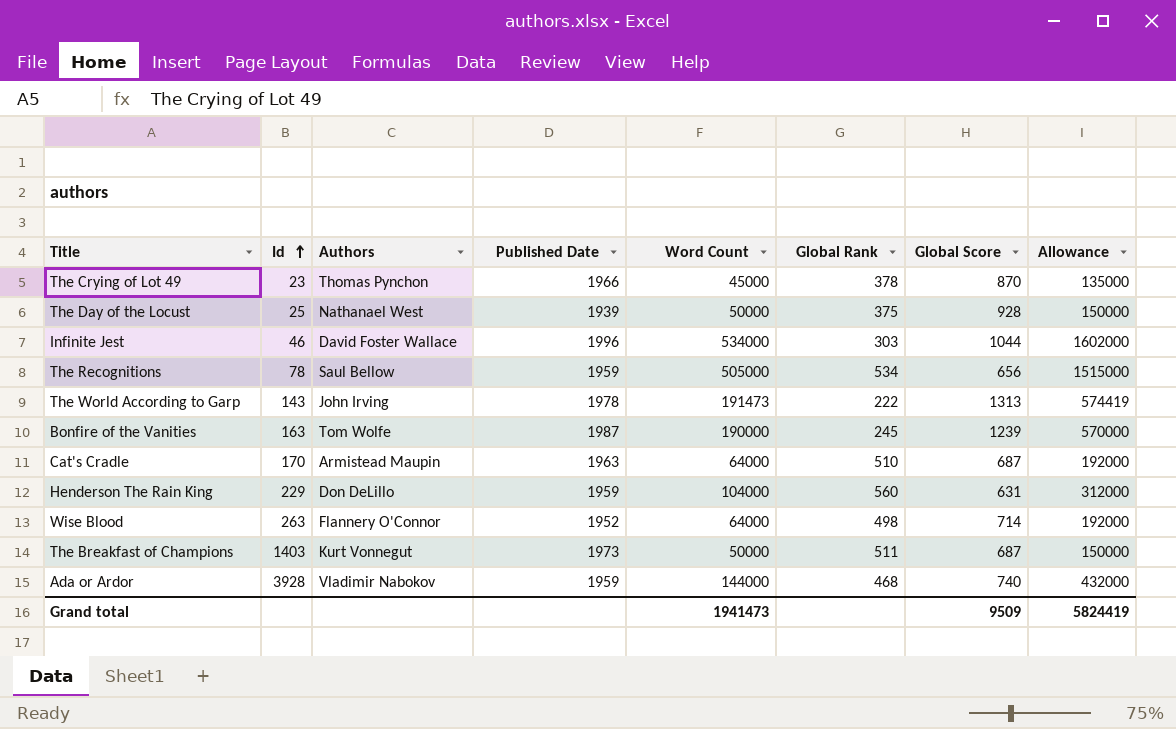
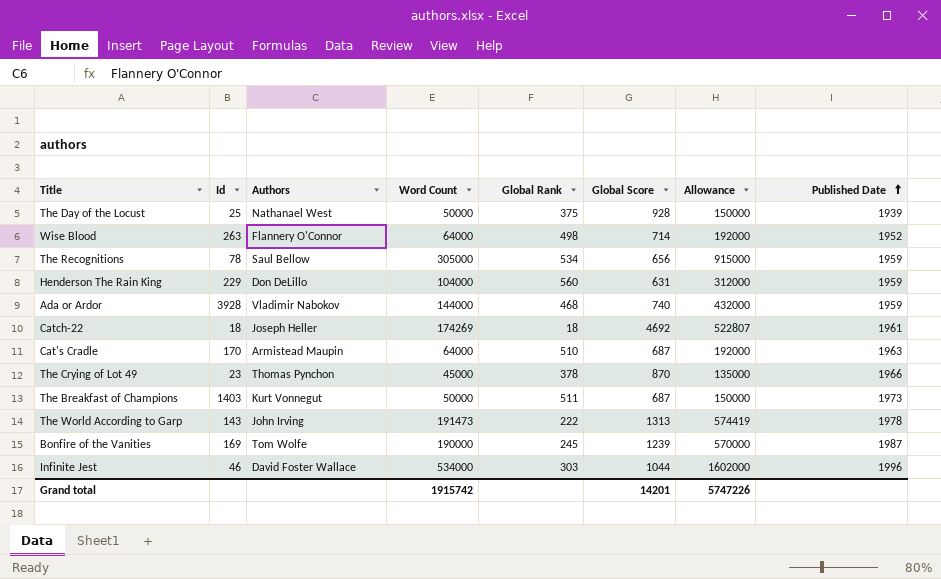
row order: Id ascending -> Published Date ascending
column Published Date | position: 4 -> 8
The Recognitions | Word Count: 505000 -> 305000
The Recognitions | Allowance: 1515000 -> 915000
row Catch-22: none -> 18 | Joseph Heller | 174269 | 18 | 4692 | 522807 | 1961
Bonfire of the Vanities | Id: 163 -> 169
Grand total | Word Count: 1941473 -> 1915742
Grand total | Global Score: 9509 -> 14201
Grand total | Allowance: 5824419 -> 5747226

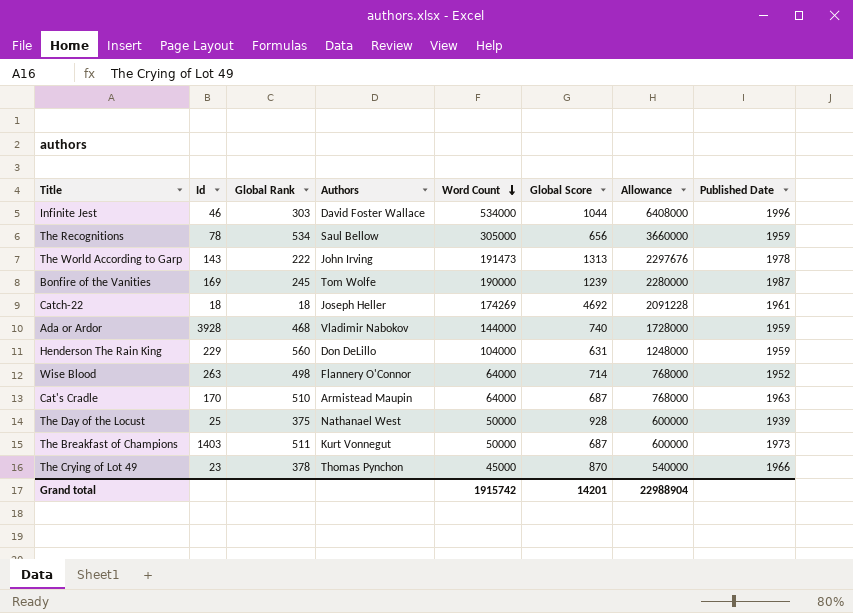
row order: Published Date ascending -> Word Count descending
column Global Rank | position: 5 -> 3
column Allowance | formula: [Word Count] * 3 -> [Word Count] * 12
Grand total | Allowance: 5747226 -> 22988904

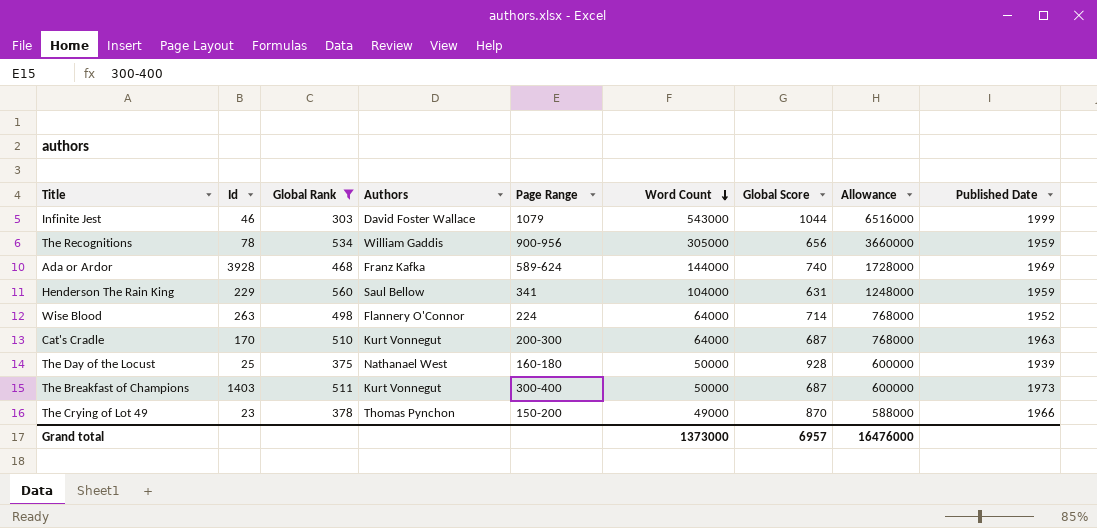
filter: none -> Global Rank >= 303
column Page Range | position: none -> 5
Infinite Jest | Word Count: 534000 -> 543000
Infinite Jest | Allowance: 6408000 -> 6516000
Infinite Jest | Published Date: 1996 -> 1999
The Recognitions | Authors: Saul Bellow -> William Gaddis
Ada or Ardor | Authors: Vladimir Nabokov -> Franz Kafka
Ada or Ardor | Published Date: 1959 -> 1969
Henderson The Rain King | Authors: Don DeLillo -> Saul Bellow
Cat's Cradle | Authors: Armistead Maupin -> Kurt Vonnegut
The Crying of Lot 49 | Word Count: 45000 -> 49000
The Crying of Lot 49 | Allowance: 540000 -> 588000
Grand total | Word Count: 1915742 -> 1373000
Grand total | Global Score: 14201 -> 6957
Grand total | Allowance: 22988904 -> 16476000

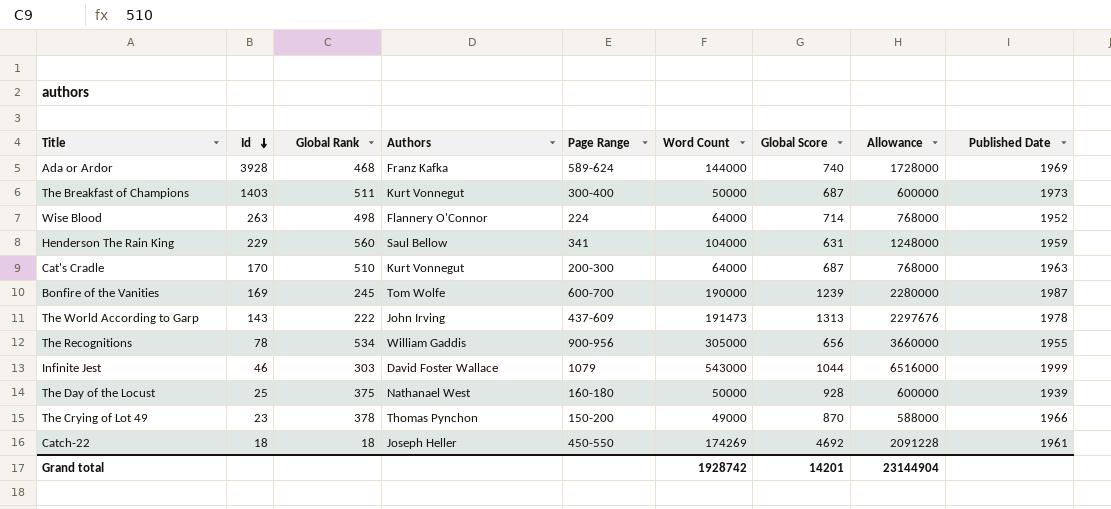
filter: Global Rank >= 303 -> none
row order: Word Count descending -> Id descending
The Recognitions | Published Date: 1959 -> 1955
Grand total | Word Count: 1373000 -> 1928742
Grand total | Global Score: 6957 -> 14201
Grand total | Allowance: 16476000 -> 23144904

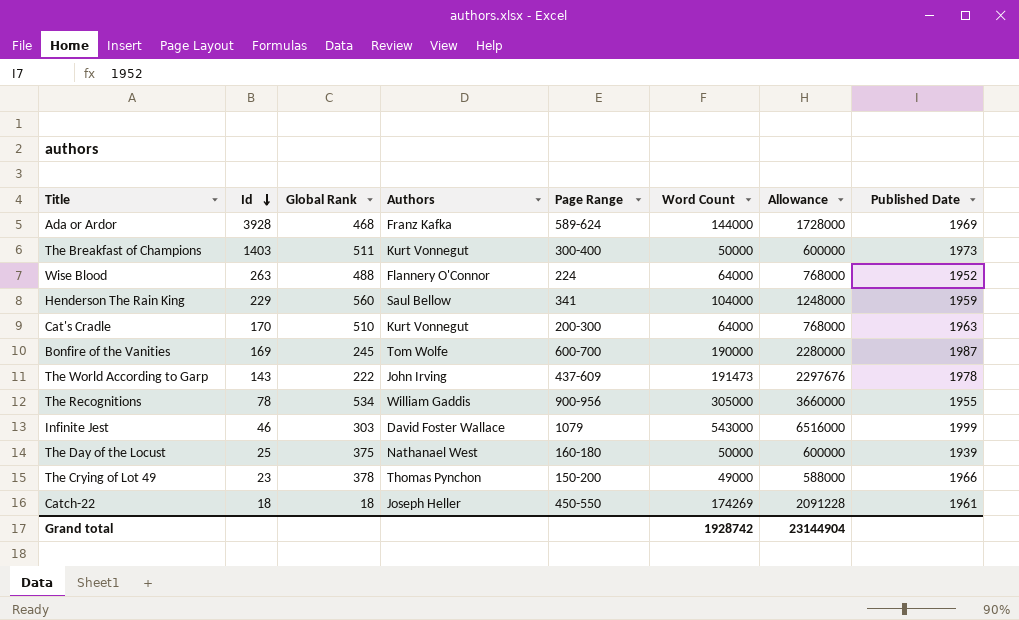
column Global Score | position: 7 -> none
Wise Blood | Global Rank: 498 -> 488

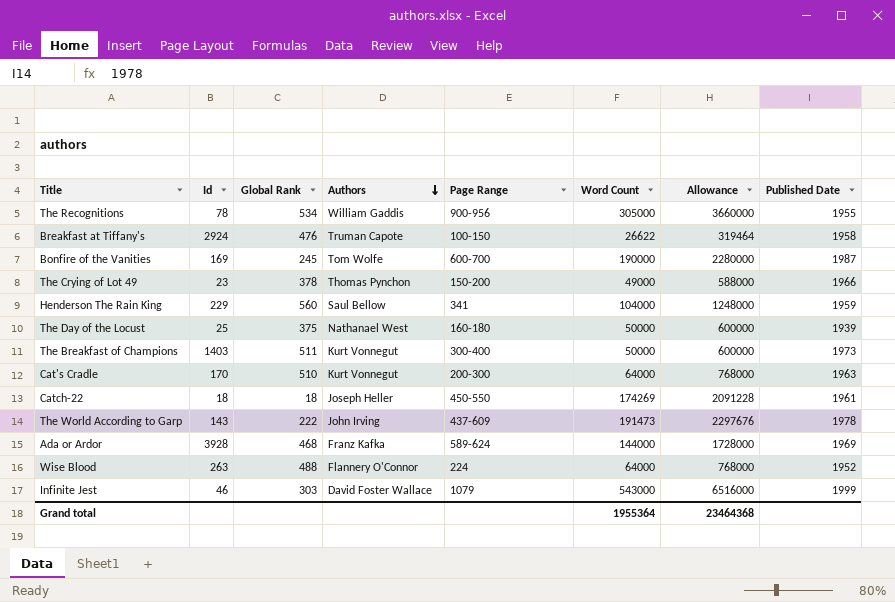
row order: Id descending -> Authors descending
row Breakfast at Tiffany's: none -> 2924 | 476 | Truman Capote | 100-150 | 26622 | 319464 | 1958
Grand total | Word Count: 1928742 -> 1955364
Grand total | Allowance: 23144904 -> 23464368

